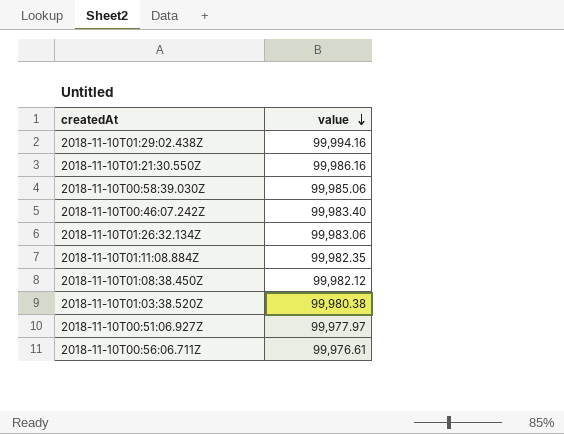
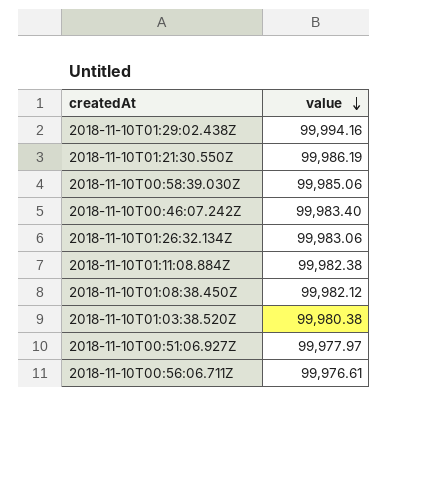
2018-11-10T01:21:30.550Z | value: 99,986.16 -> 99,986.19
2018-11-10T01:11:08.884Z | value: 99,982.35 -> 99,982.38

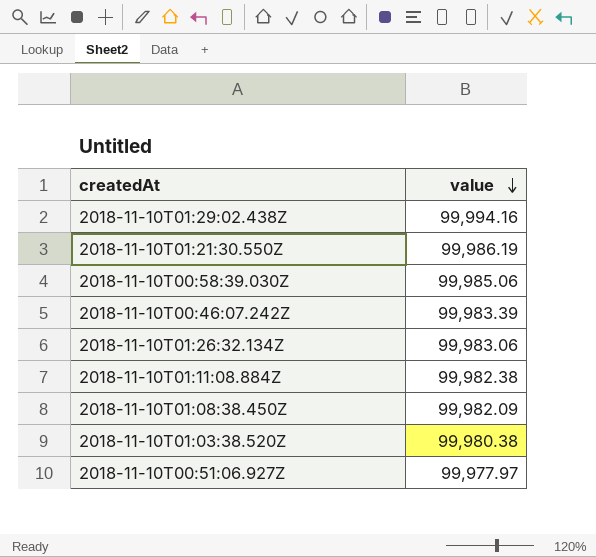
row 2018-11-10T00:56:06.711Z: 99,976.61 -> none
2018-11-10T00:46:07.242Z | value: 99,983.40 -> 99,983.39
2018-11-10T01:08:38.450Z | value: 99,982.12 -> 99,982.09

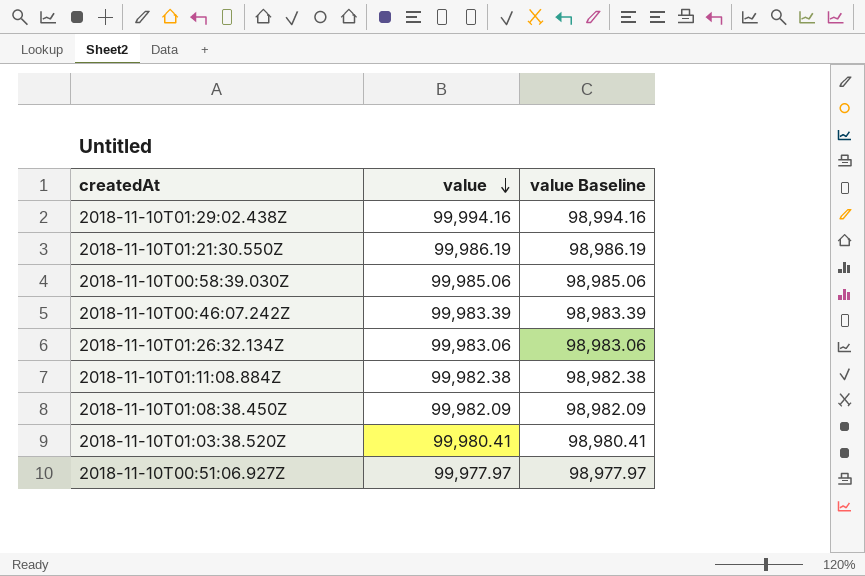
column value Baseline | formula: none -> [value] - 1000
2018-11-10T01:03:38.520Z | value: 99,980.38 -> 99,980.41

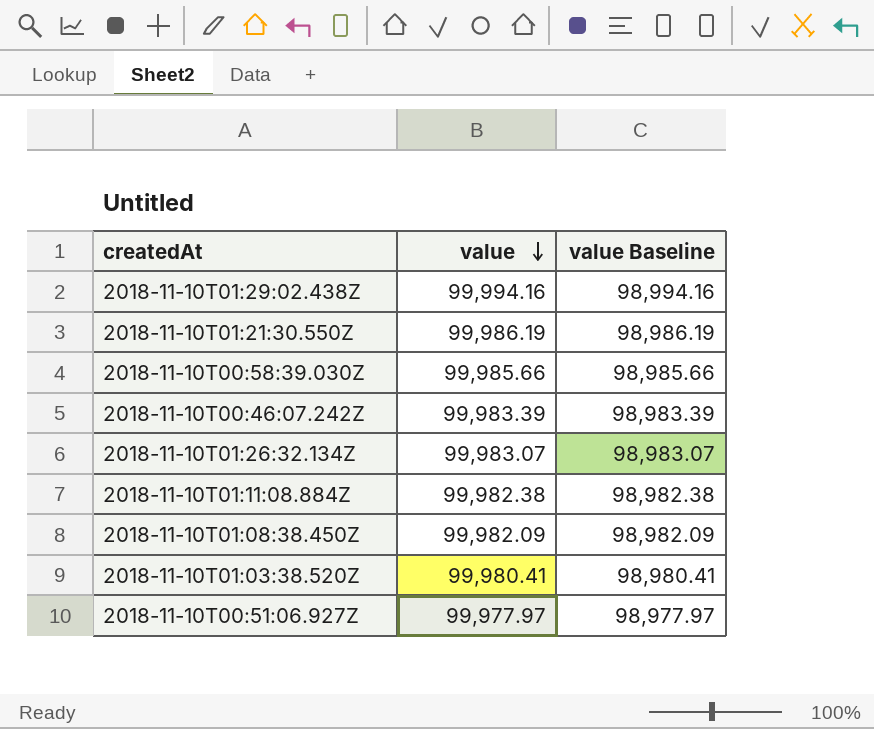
2018-11-10T00:58:39.030Z | value: 99,985.06 -> 99,985.66
2018-11-10T00:58:39.030Z | value Baseline: 98,985.06 -> 98,985.66
2018-11-10T01:26:32.134Z | value: 99,983.06 -> 99,983.07
2018-11-10T01:26:32.134Z | value Baseline: 98,983.06 -> 98,983.07

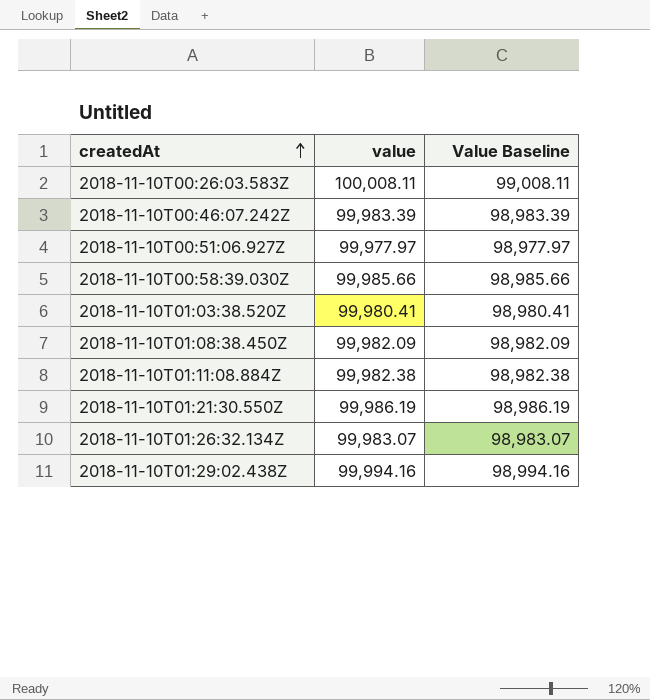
row order: value descending -> createdAt ascending
column name: value Baseline -> Value Baseline
row 2018-11-10T00:26:03.583Z: none -> 100,008.11 | 99,008.11

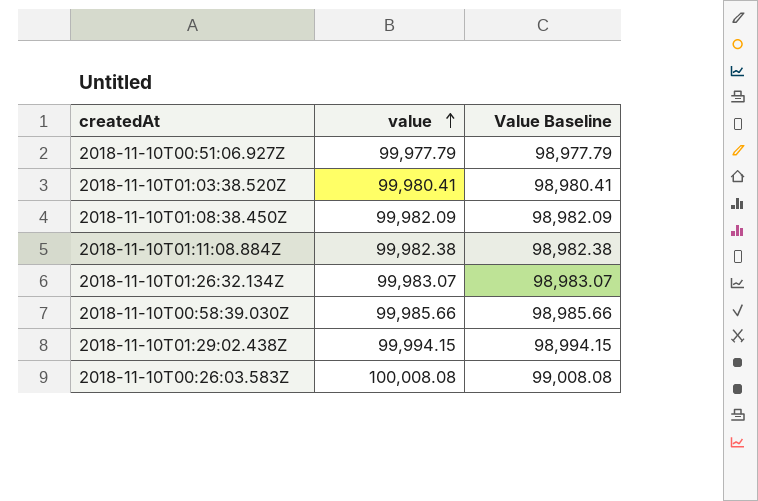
row order: createdAt ascending -> value ascending
row 2018-11-10T00:46:07.242Z: 99,983.39 | 98,983.39 -> none
row 2018-11-10T01:21:30.550Z: 99,986.19 | 98,986.19 -> none
2018-11-10T00:51:06.927Z | value: 99,977.97 -> 99,977.79
2018-11-10T00:51:06.927Z | Value Baseline: 98,977.97 -> 98,977.79
2018-11-10T01:29:02.438Z | value: 99,994.16 -> 99,994.15
2018-11-10T01:29:02.438Z | Value Baseline: 98,994.16 -> 98,994.15
2018-11-10T00:26:03.583Z | value: 100,008.11 -> 100,008.08
2018-11-10T00:26:03.583Z | Value Baseline: 99,008.11 -> 99,008.08

